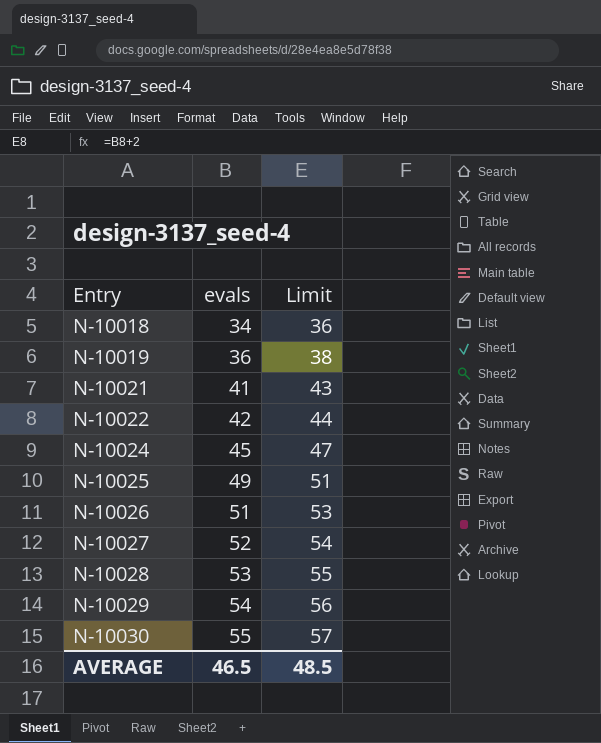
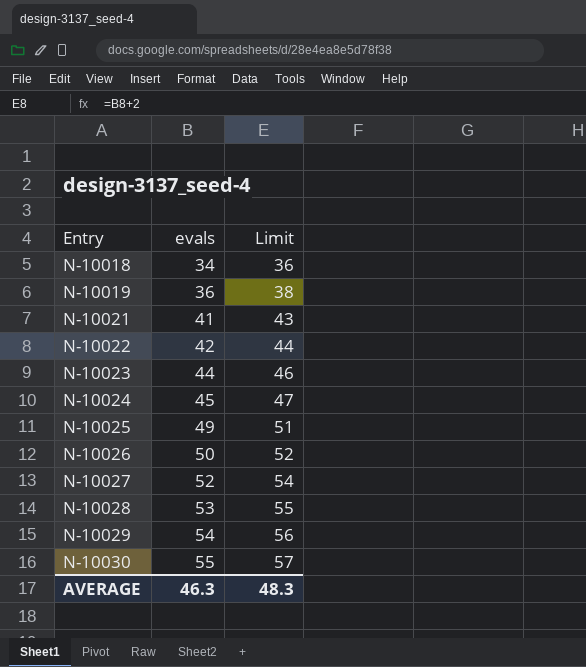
row N-10023: none -> 44 | 46
N-10026 | evals: 51 -> 50
N-10026 | Limit: 53 -> 52
AVERAGE | evals: 46.5 -> 46.3
AVERAGE | Limit: 48.5 -> 48.3

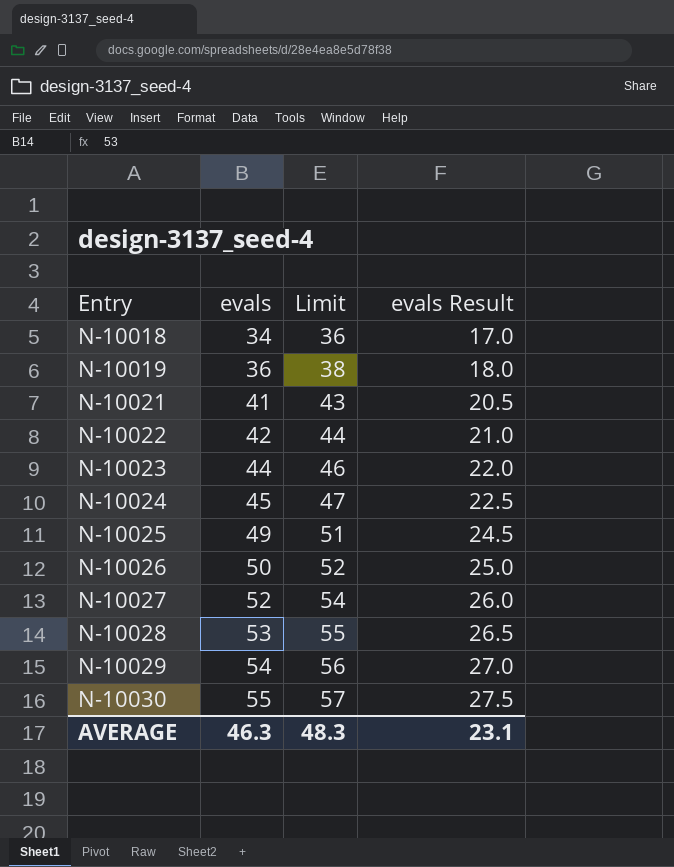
column evals Result | formula: none -> [evals] * 0.5

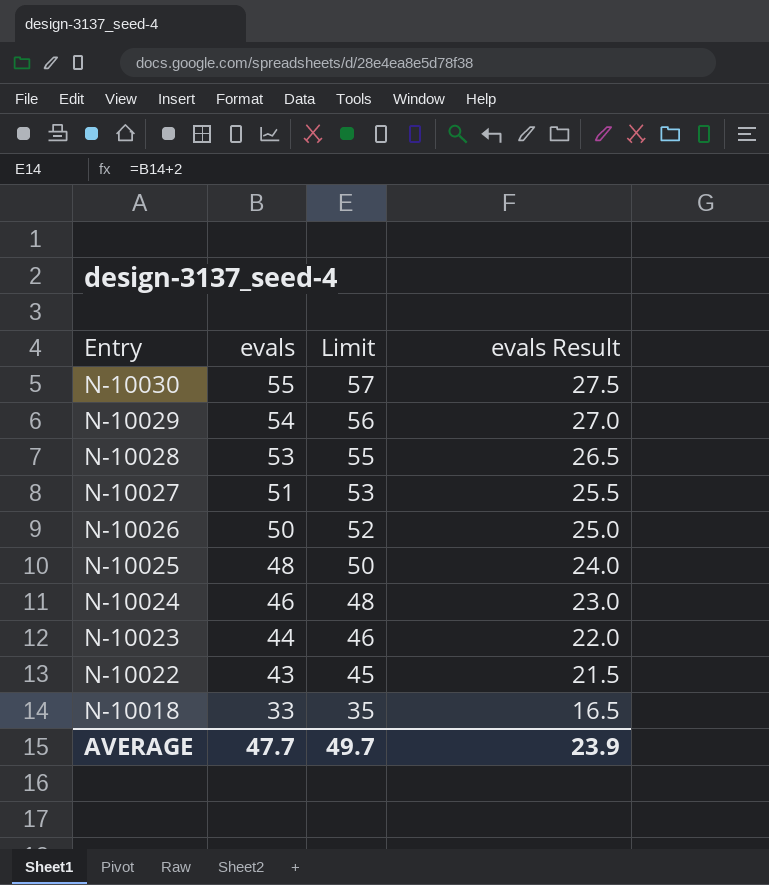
row order: Entry ascending -> Entry descending
row N-10019: 36 | 38 | 18.0 -> none
row N-10021: 41 | 43 | 20.5 -> none
N-10027 | evals: 52 -> 51
N-10027 | Limit: 54 -> 53
N-10027 | evals Result: 26.0 -> 25.5
N-10025 | evals: 49 -> 48
N-10025 | Limit: 51 -> 50
N-10025 | evals Result: 24.5 -> 24.0
N-10024 | evals: 45 -> 46
N-10024 | Limit: 47 -> 48
N-10024 | evals Result: 22.5 -> 23.0
N-10022 | evals: 42 -> 43
N-10022 | Limit: 44 -> 45
N-10022 | evals Result: 21.0 -> 21.5
N-10018 | evals: 34 -> 33
N-10018 | Limit: 36 -> 35
N-10018 | evals Result: 17.0 -> 16.5
AVERAGE | evals: 46.3 -> 47.7
AVERAGE | Limit: 48.3 -> 49.7
AVERAGE | evals Result: 23.1 -> 23.9

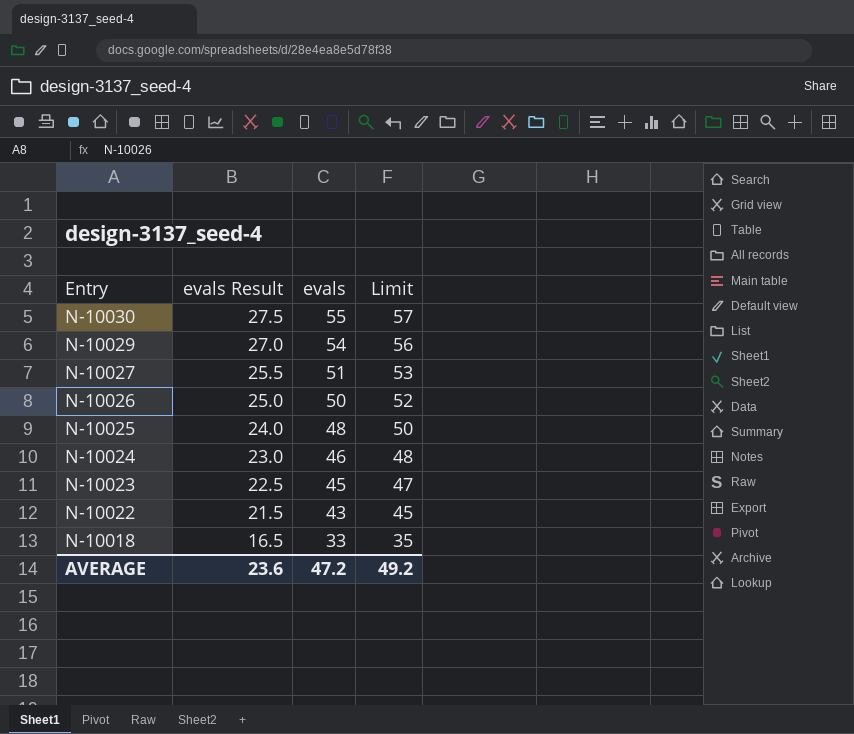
column evals Result | position: 4 -> 2
row N-10028: 53 | 55 | 26.5 -> none
N-10023 | evals Result: 22.0 -> 22.5
N-10023 | evals: 44 -> 45
N-10023 | Limit: 46 -> 47
AVERAGE | evals Result: 23.9 -> 23.6
AVERAGE | evals: 47.7 -> 47.2
AVERAGE | Limit: 49.7 -> 49.2

